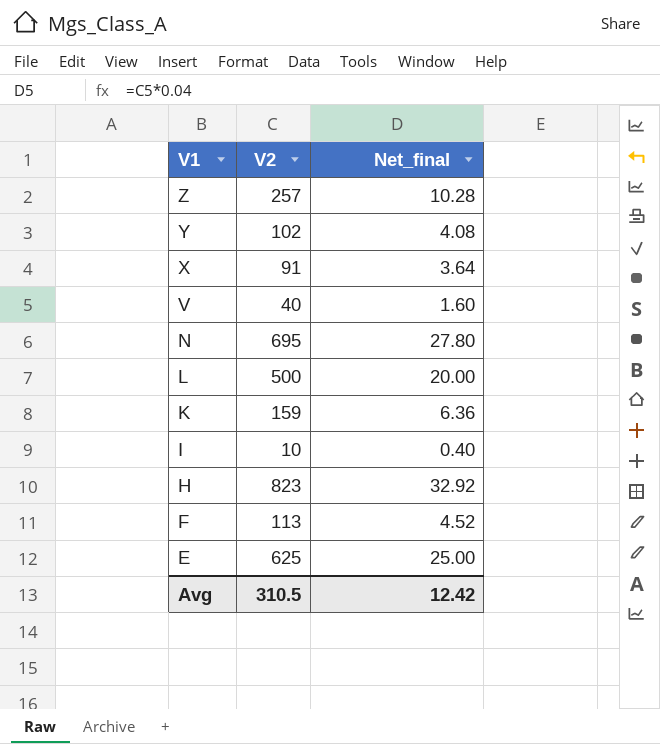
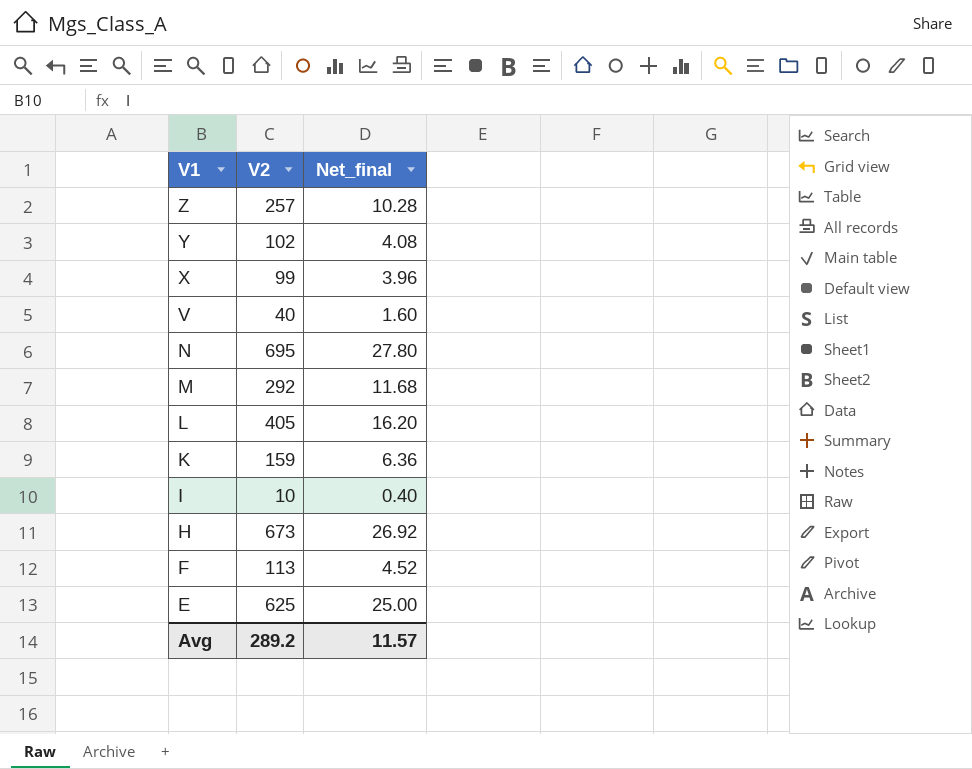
X | V2: 91 -> 99
X | Net_final: 3.64 -> 3.96
row M: none -> 292 | 11.68
L | V2: 500 -> 405
L | Net_final: 20.00 -> 16.20
H | V2: 823 -> 673
H | Net_final: 32.92 -> 26.92
Avg | V2: 310.5 -> 289.2
Avg | Net_final: 12.42 -> 11.57

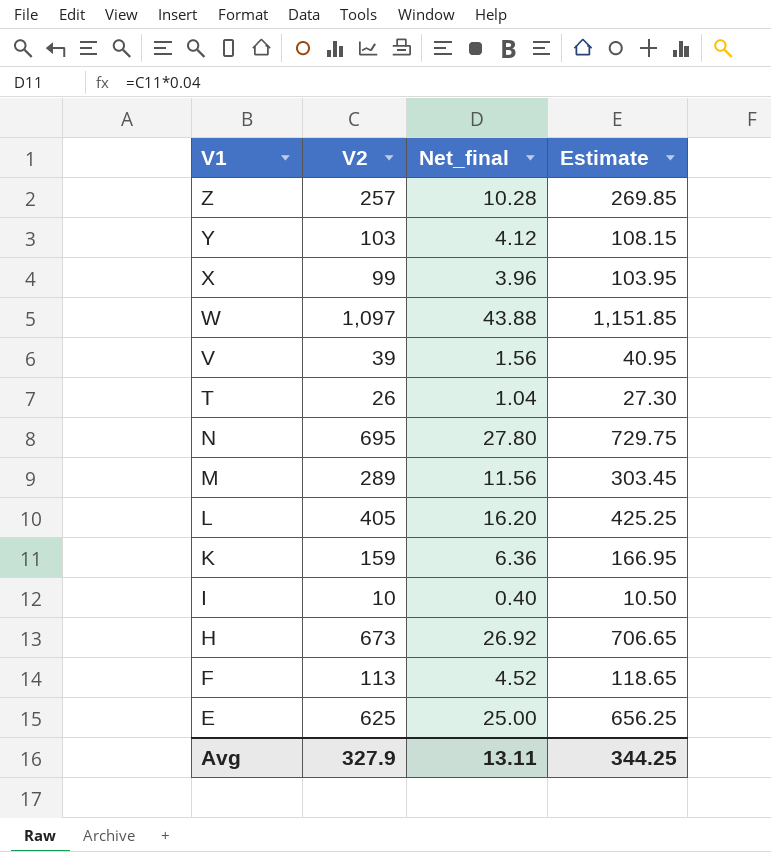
column Estimate | formula: none -> [V2] * 1.05
Y | V2: 102 -> 103
Y | Net_final: 4.08 -> 4.12
row W: none -> 1,097 | 43.88 | 1,151.85
V | V2: 40 -> 39
V | Net_final: 1.60 -> 1.56
row T: none -> 26 | 1.04 | 27.30
M | V2: 292 -> 289
M | Net_final: 11.68 -> 11.56
Avg | V2: 289.2 -> 327.9
Avg | Net_final: 11.57 -> 13.11

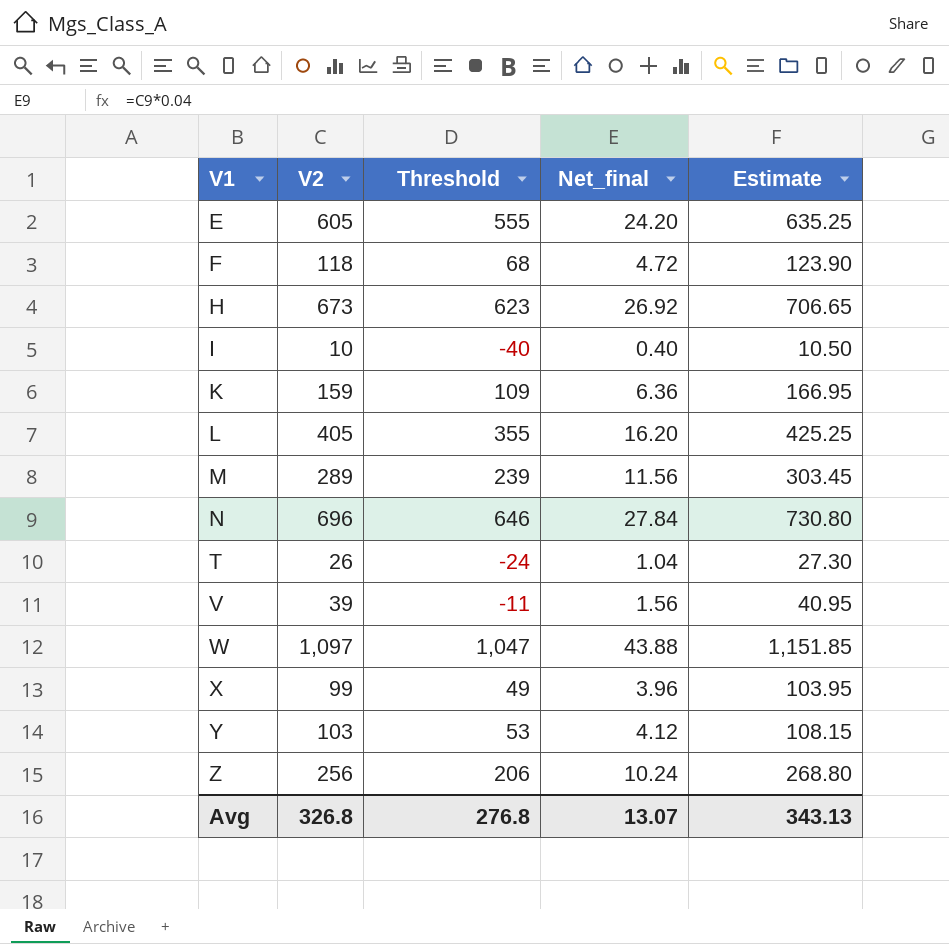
row order: V1 descending -> V1 ascending
column Threshold | formula: none -> [V2] - 50
E | V2: 625 -> 605
E | Net_final: 25.00 -> 24.20
E | Estimate: 656.25 -> 635.25
F | V2: 113 -> 118
F | Net_final: 4.52 -> 4.72
F | Estimate: 118.65 -> 123.90
N | V2: 695 -> 696
N | Net_final: 27.80 -> 27.84
N | Estimate: 729.75 -> 730.80
Z | V2: 257 -> 256
Z | Net_final: 10.28 -> 10.24
Z | Estimate: 269.85 -> 268.80
Avg | V2: 327.9 -> 326.8
Avg | Net_final: 13.11 -> 13.07
Avg | Estimate: 344.25 -> 343.13

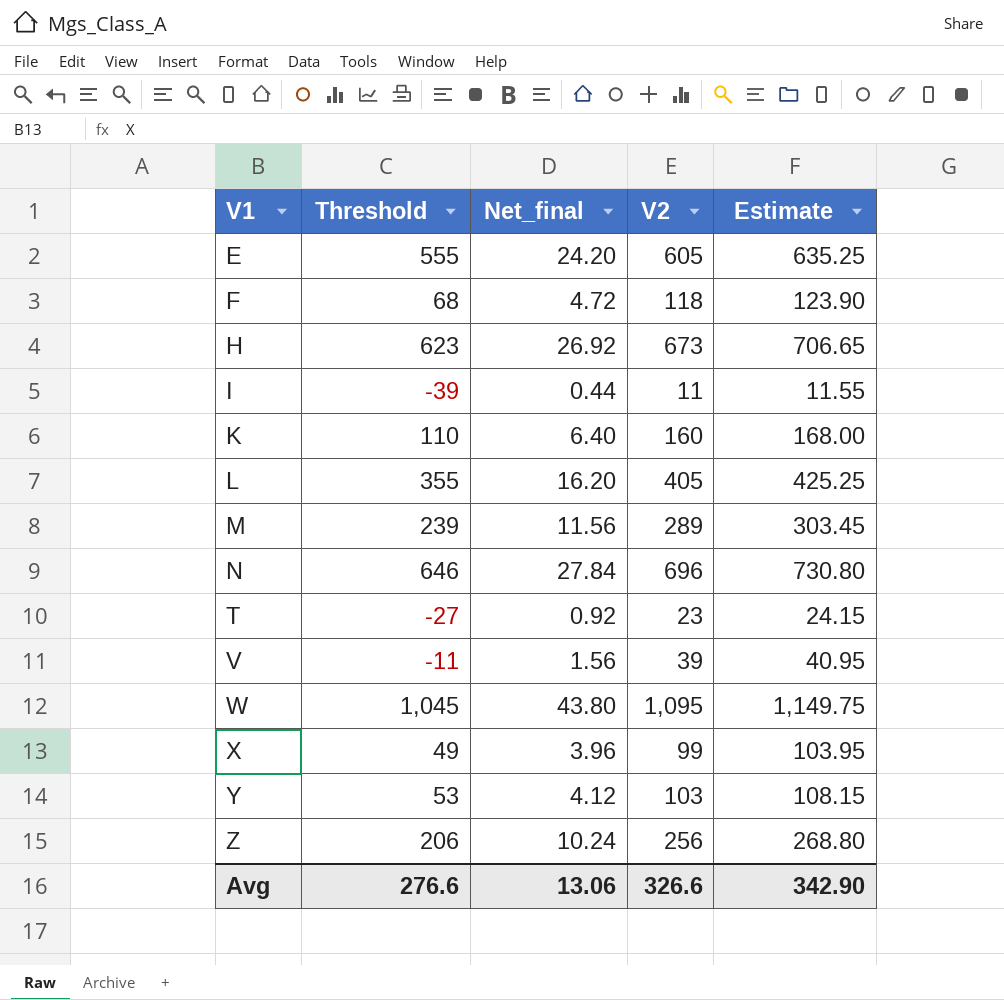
column V2 | position: 2 -> 4
I | Threshold: -40 -> -39
I | Net_final: 0.40 -> 0.44
I | V2: 10 -> 11
I | Estimate: 10.50 -> 11.55
K | Threshold: 109 -> 110
K | Net_final: 6.36 -> 6.40
K | V2: 159 -> 160
K | Estimate: 166.95 -> 168.00
T | Threshold: -24 -> -27
T | Net_final: 1.04 -> 0.92
T | V2: 26 -> 23
T | Estimate: 27.30 -> 24.15
W | Threshold: 1,047 -> 1,045
W | Net_final: 43.88 -> 43.80
W | V2: 1,097 -> 1,095
W | Estimate: 1,151.85 -> 1,149.75
Avg | Threshold: 276.8 -> 276.6
Avg | Net_final: 13.07 -> 13.06
Avg | V2: 326.8 -> 326.6
Avg | Estimate: 343.13 -> 342.90

